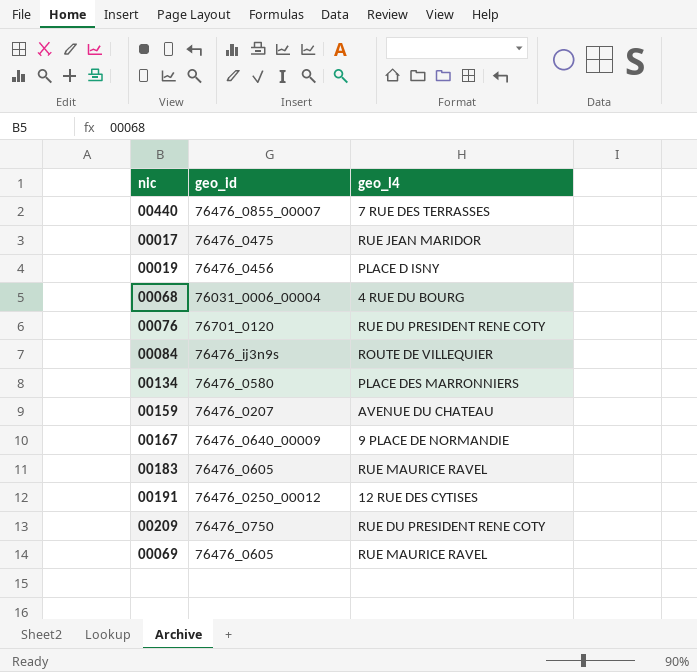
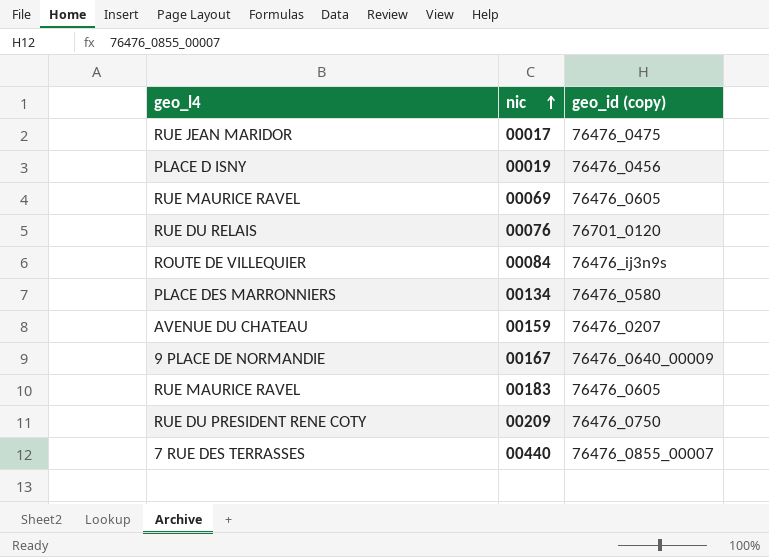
row order: none -> nic ascending
column geo_l4 | position: 3 -> 1
column name: geo_id -> geo_id (copy)
row 00068: 76031_0006_00004 | 4 RUE DU BOURG -> none
row 00191: 76476_0250_00012 | 12 RUE DES CYTISES -> none
00076 | geo_l4: RUE DU PRESIDENT RENE COTY -> RUE DU RELAIS

